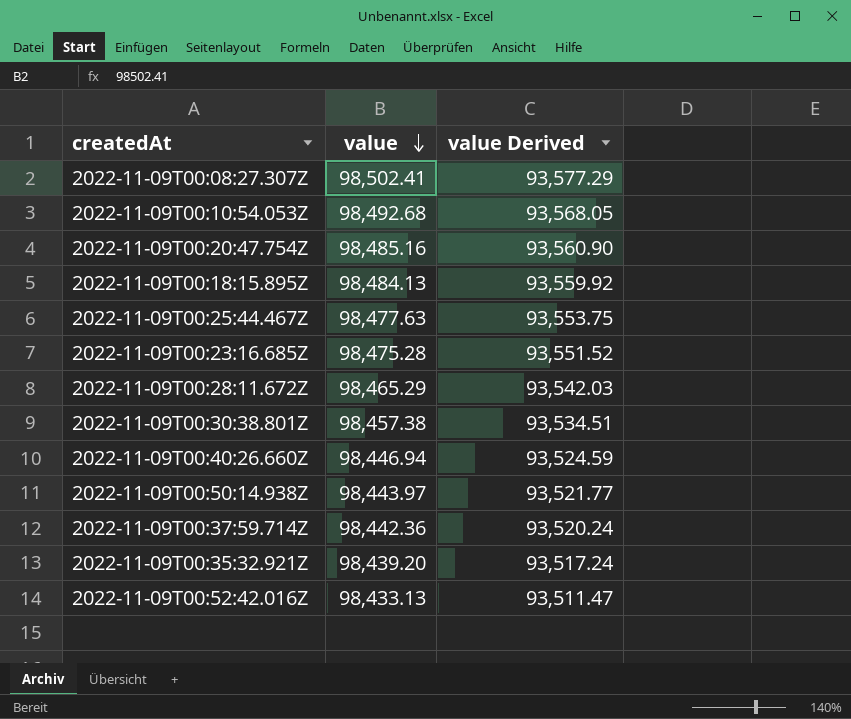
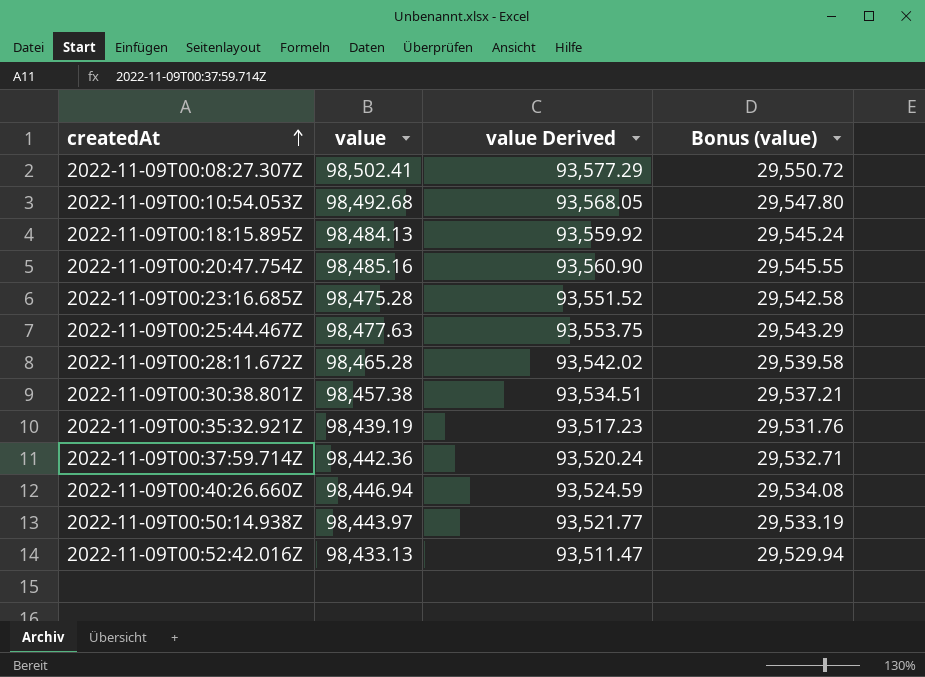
row order: value descending -> createdAt ascending
column Bonus (value) | formula: none -> [value] * 0.3
2022-11-09T00:28:11.672Z | value: 98,465.29 -> 98,465.28
2022-11-09T00:28:11.672Z | value Derived: 93,542.03 -> 93,542.02
2022-11-09T00:35:32.921Z | value: 98,439.20 -> 98,439.19
2022-11-09T00:35:32.921Z | value Derived: 93,517.24 -> 93,517.23

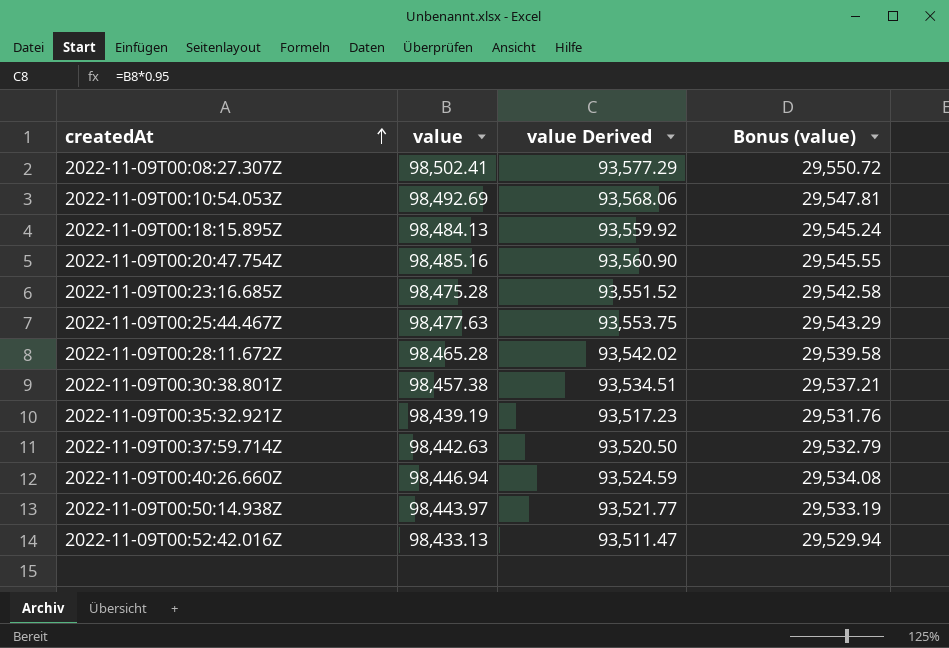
2022-11-09T00:10:54.053Z | value: 98,492.68 -> 98,492.69
2022-11-09T00:10:54.053Z | value Derived: 93,568.05 -> 93,568.06
2022-11-09T00:10:54.053Z | Bonus (value): 29,547.80 -> 29,547.81
2022-11-09T00:37:59.714Z | value: 98,442.36 -> 98,442.63
2022-11-09T00:37:59.714Z | value Derived: 93,520.24 -> 93,520.50
2022-11-09T00:37:59.714Z | Bonus (value): 29,532.71 -> 29,532.79

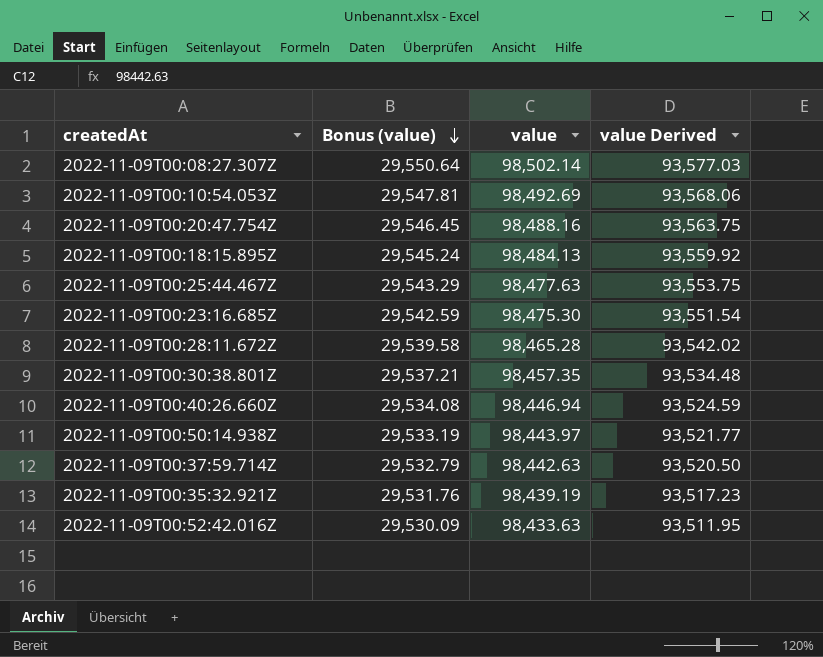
row order: createdAt ascending -> Bonus (value) descending
column Bonus (value) | position: 4 -> 2
2022-11-09T00:08:27.307Z | Bonus (value): 29,550.72 -> 29,550.64
2022-11-09T00:08:27.307Z | value: 98,502.41 -> 98,502.14
2022-11-09T00:08:27.307Z | value Derived: 93,577.29 -> 93,577.03
2022-11-09T00:20:47.754Z | Bonus (value): 29,545.55 -> 29,546.45
2022-11-09T00:20:47.754Z | value: 98,485.16 -> 98,488.16
2022-11-09T00:20:47.754Z | value Derived: 93,560.90 -> 93,563.75
2022-11-09T00:23:16.685Z | Bonus (value): 29,542.58 -> 29,542.59
2022-11-09T00:23:16.685Z | value: 98,475.28 -> 98,475.30
2022-11-09T00:23:16.685Z | value Derived: 93,551.52 -> 93,551.54
2022-11-09T00:30:38.801Z | value: 98,457.38 -> 98,457.35
2022-11-09T00:30:38.801Z | value Derived: 93,534.51 -> 93,534.48
2022-11-09T00:52:42.016Z | Bonus (value): 29,529.94 -> 29,530.09
2022-11-09T00:52:42.016Z | value: 98,433.13 -> 98,433.63
2022-11-09T00:52:42.016Z | value Derived: 93,511.47 -> 93,511.95

